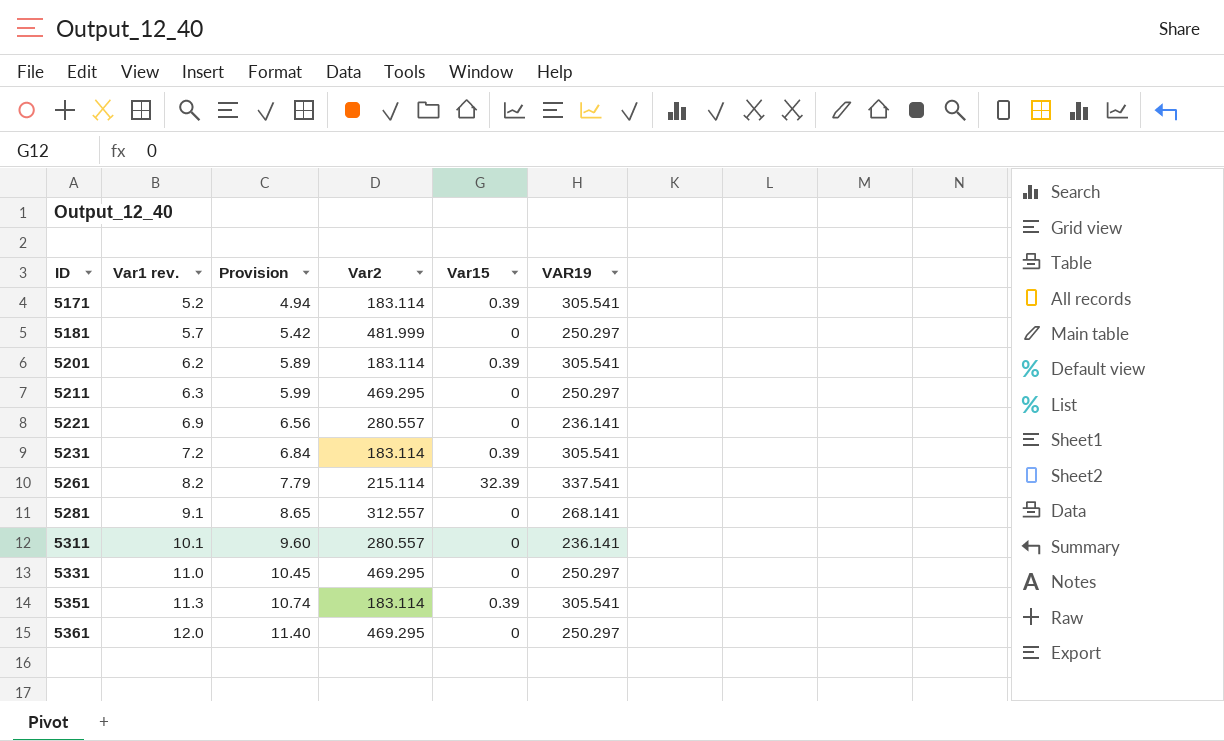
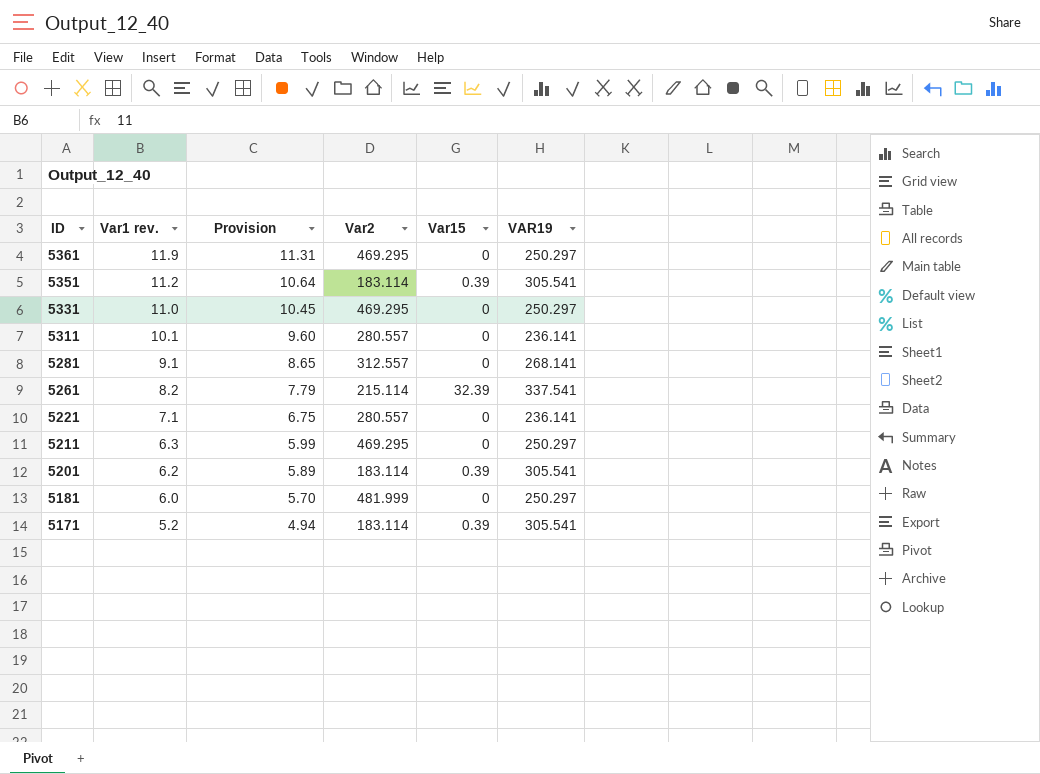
row order: ID ascending -> ID descending
row 5231: 7.2 | 6.84 | 183.114 | 0.39 | 305.541 -> none
5361 | Var1 rev.: 12.0 -> 11.9
5361 | Provision: 11.40 -> 11.31
5351 | Var1 rev.: 11.3 -> 11.2
5351 | Provision: 10.74 -> 10.64
5221 | Var1 rev.: 6.9 -> 7.1
5221 | Provision: 6.56 -> 6.75
5181 | Var1 rev.: 5.7 -> 6.0
5181 | Provision: 5.42 -> 5.70

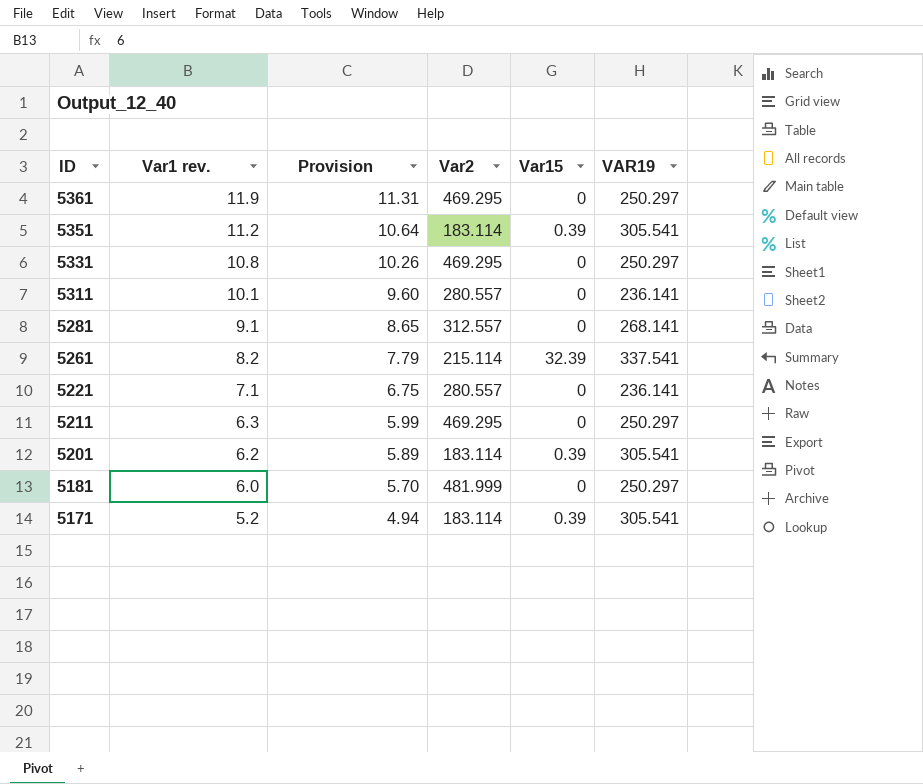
5331 | Var1 rev.: 11.0 -> 10.8
5331 | Provision: 10.45 -> 10.26

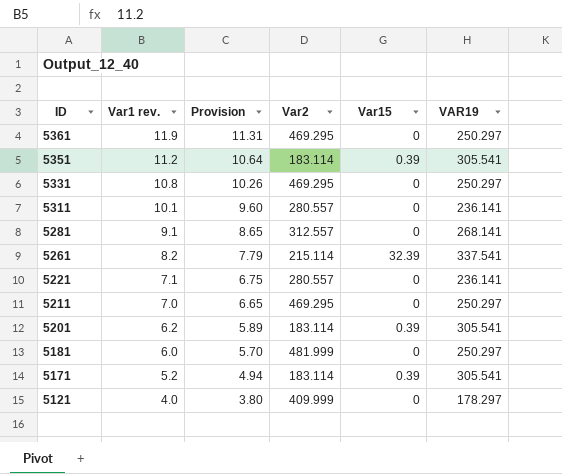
5211 | Var1 rev.: 6.3 -> 7.0
5211 | Provision: 5.99 -> 6.65
row 5121: none -> 4.0 | 3.80 | 409.999 | 0 | 178.297

